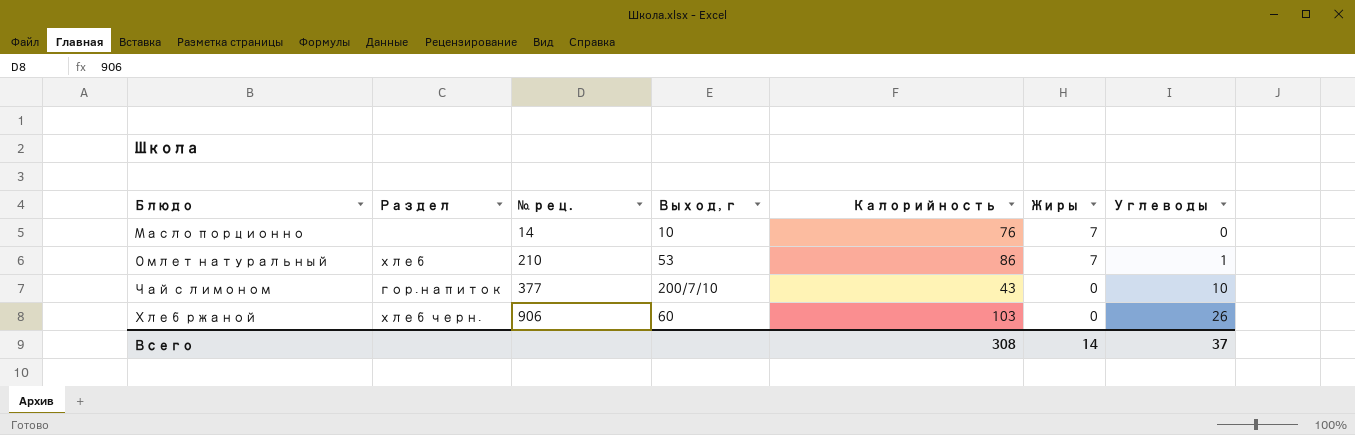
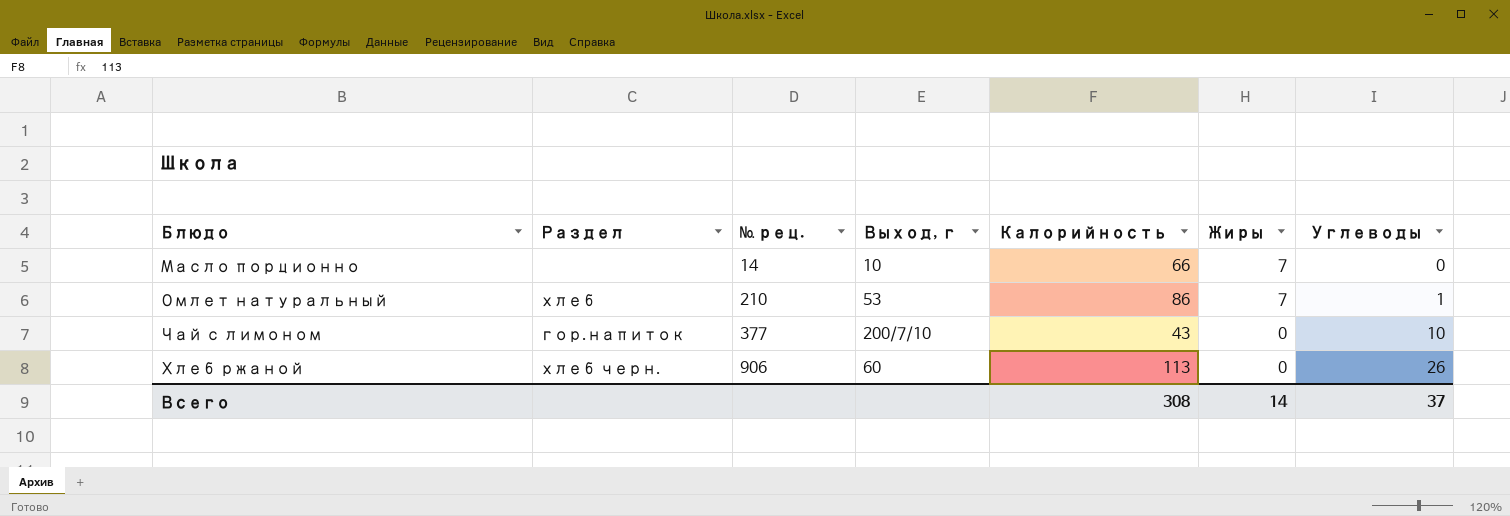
Масло порционно | Калорийность: 76 -> 66
Хлеб ржаной | Калорийность: 103 -> 113

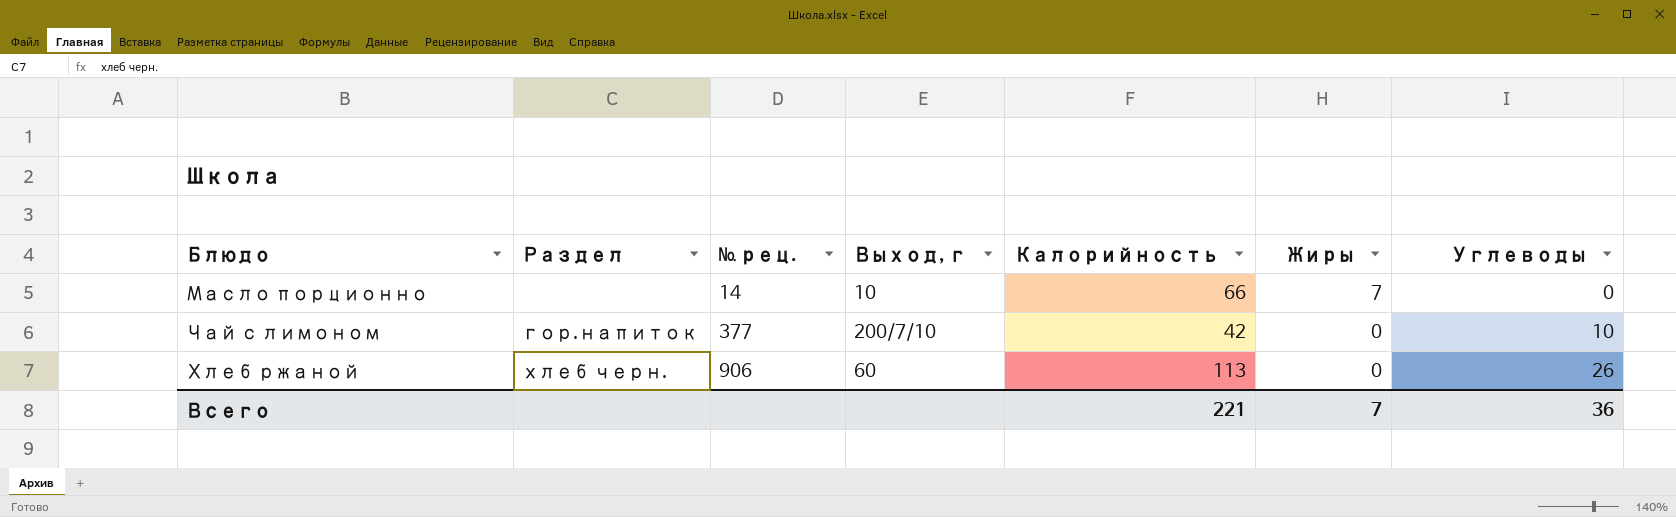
row Омлет натуральный: хлеб | 210 | 53 | 86 | 7 | 1 -> none
Чай с лимоном | Калорийность: 43 -> 42
Всего | Калорийность: 308 -> 221
Всего | Жиры: 14 -> 7
Всего | Углеводы: 37 -> 36

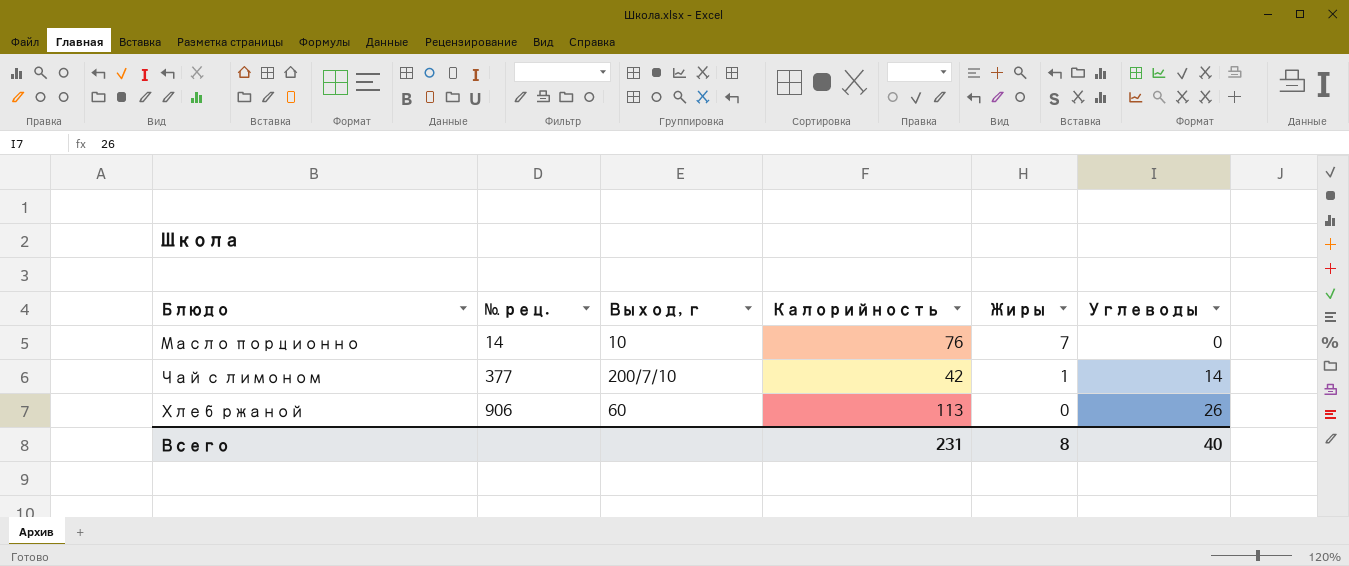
column Раздел | position: 2 -> none
Масло порционно | Калорийность: 66 -> 76
Чай с лимоном | Жиры: 0 -> 1
Чай с лимоном | Углеводы: 10 -> 14
Всего | Калорийность: 221 -> 231
Всего | Жиры: 7 -> 8
Всего | Углеводы: 36 -> 40

